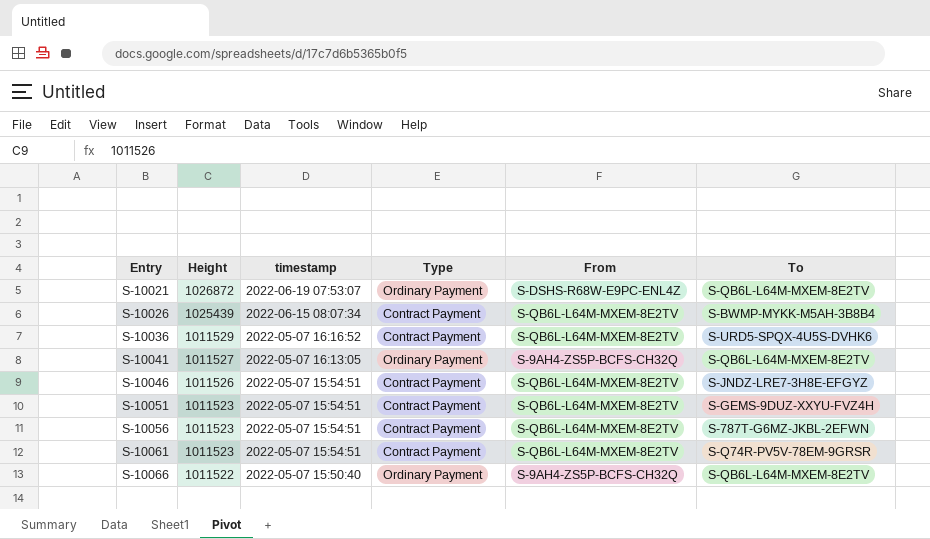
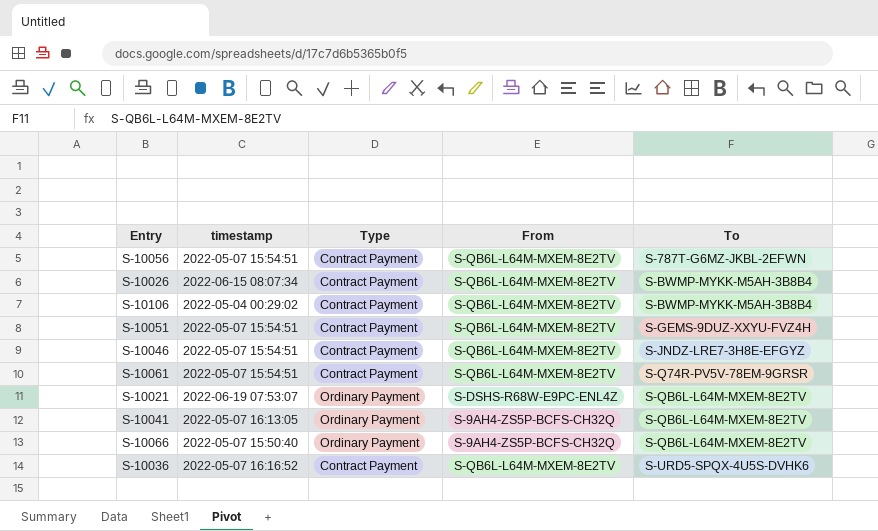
row order: Entry ascending -> To ascending
column Height | position: 2 -> none
row S-10106: none -> 2022-05-04 00:29:02 | Contract Payment | S-QB6L-L64M-MXEM-8E2TV | S-BWMP-MYKK-M5AH-3B8B4

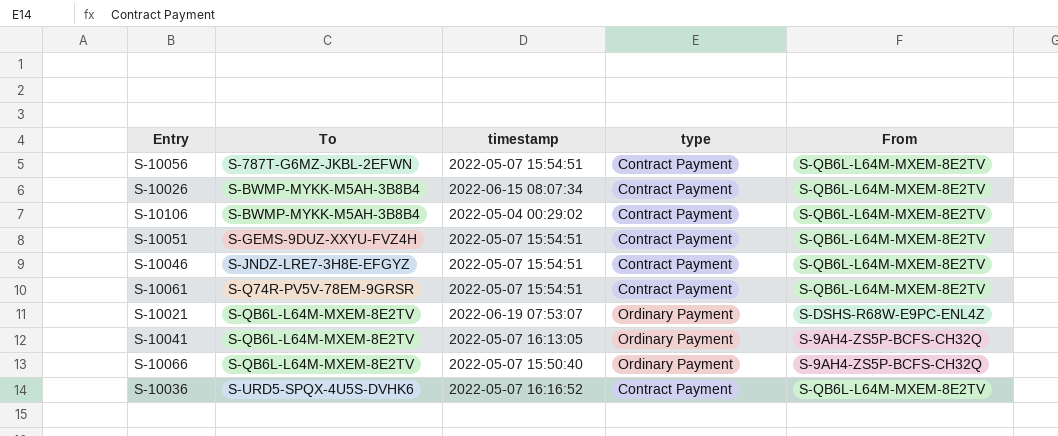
column To | position: 5 -> 2
column name: Type -> type

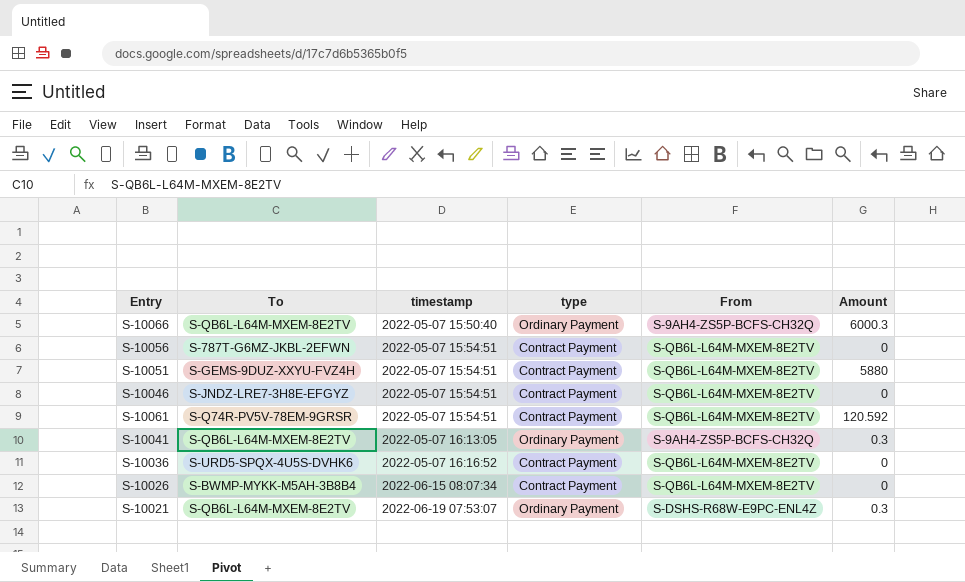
row order: To ascending -> timestamp ascending
column Amount | position: none -> 6
row S-10106: S-BWMP-MYKK-M5AH-3B8B4 | 2022-05-04 00:29:02 | Contract Payment | S-QB6L-L64M-MXEM-8E2TV -> none

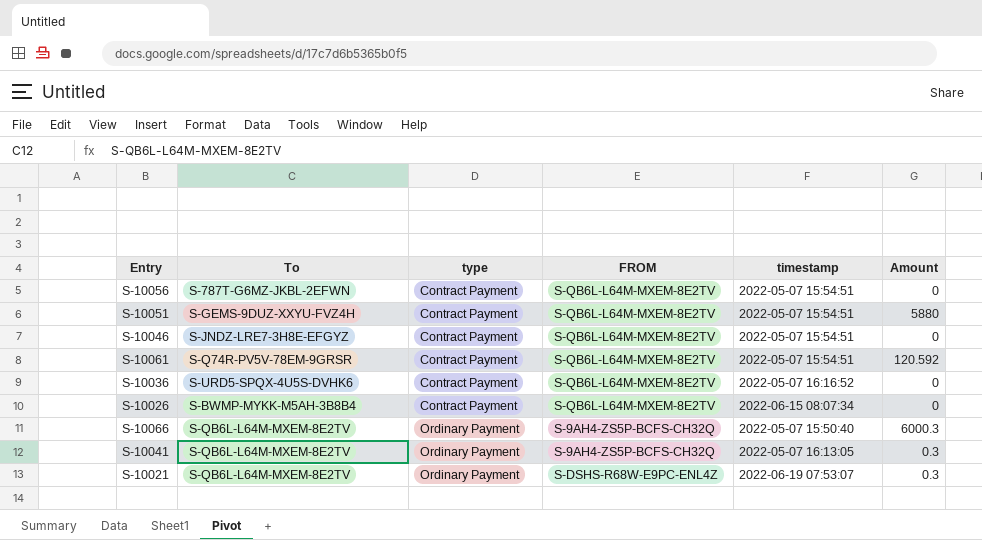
row order: timestamp ascending -> type ascending
column name: From -> FROM
column timestamp | position: 3 -> 5

